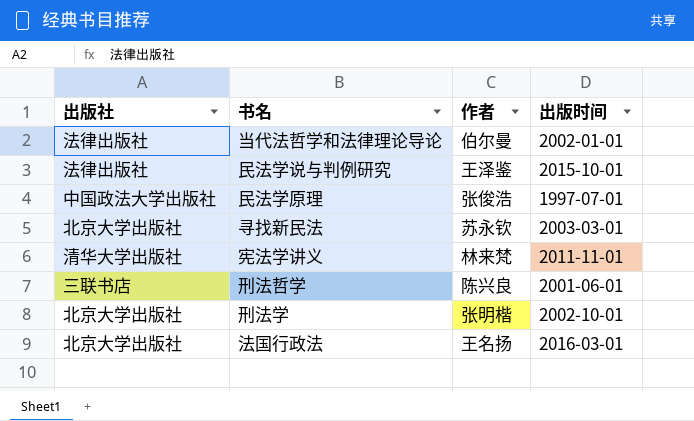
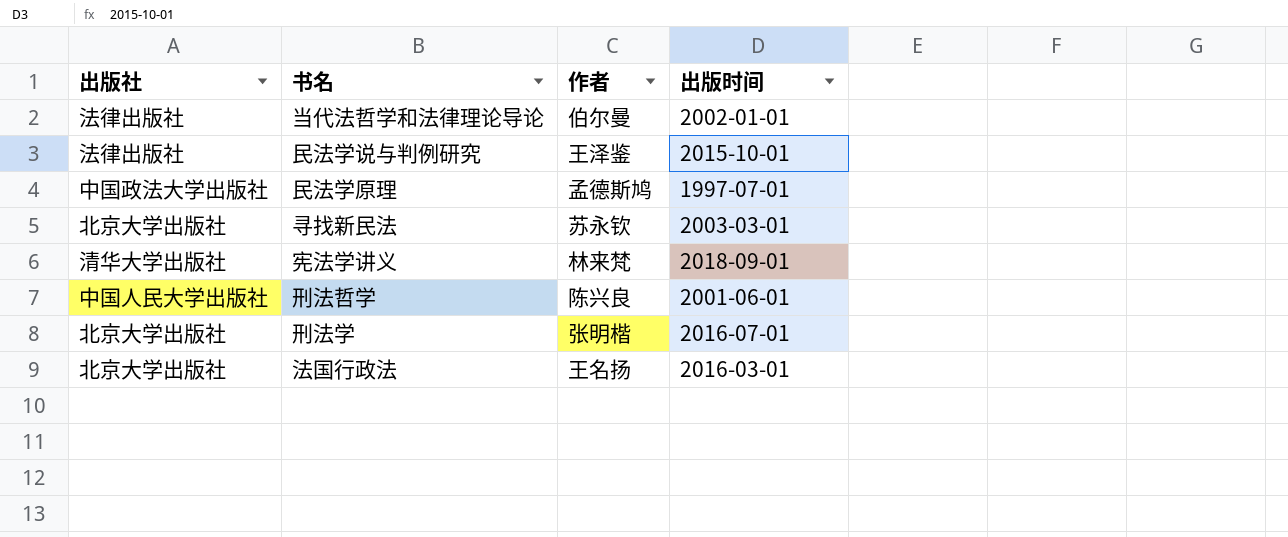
民法学原理 | 作者: 张俊浩 -> 孟德斯鸠
宪法学讲义 | 出版时间: 2011-11-01 -> 2018-09-01
刑法哲学 | 出版社: 三联书店 -> 中国人民大学出版社
刑法学 | 出版时间: 2002-10-01 -> 2016-07-01

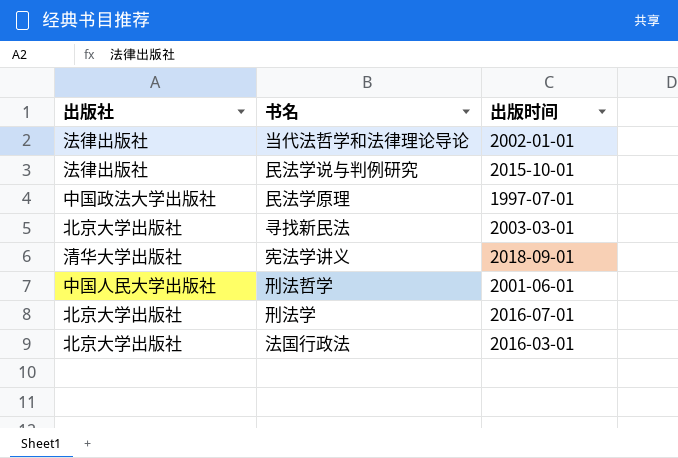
column 作者 | position: 3 -> none

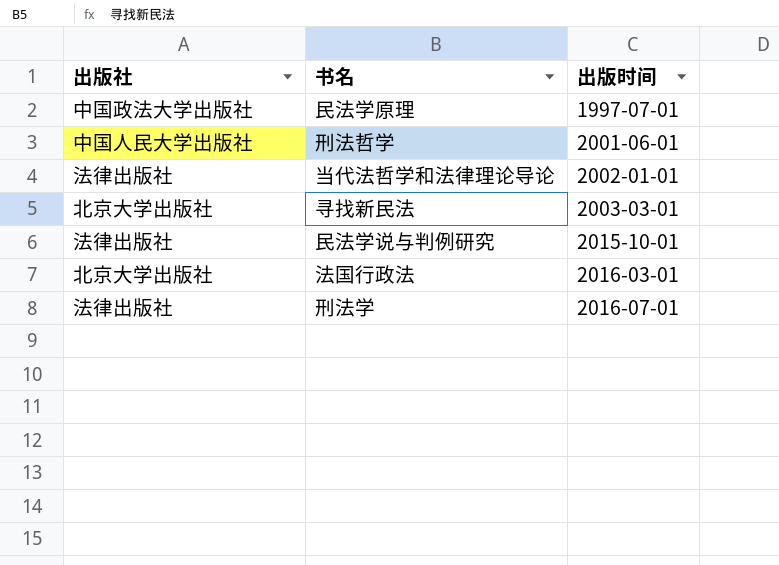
row order: none -> 出版时间 ascending
row 宪法学讲义: 清华大学出版社 | 2018-09-01 -> none
刑法学 | 出版社: 北京大学出版社 -> 法律出版社

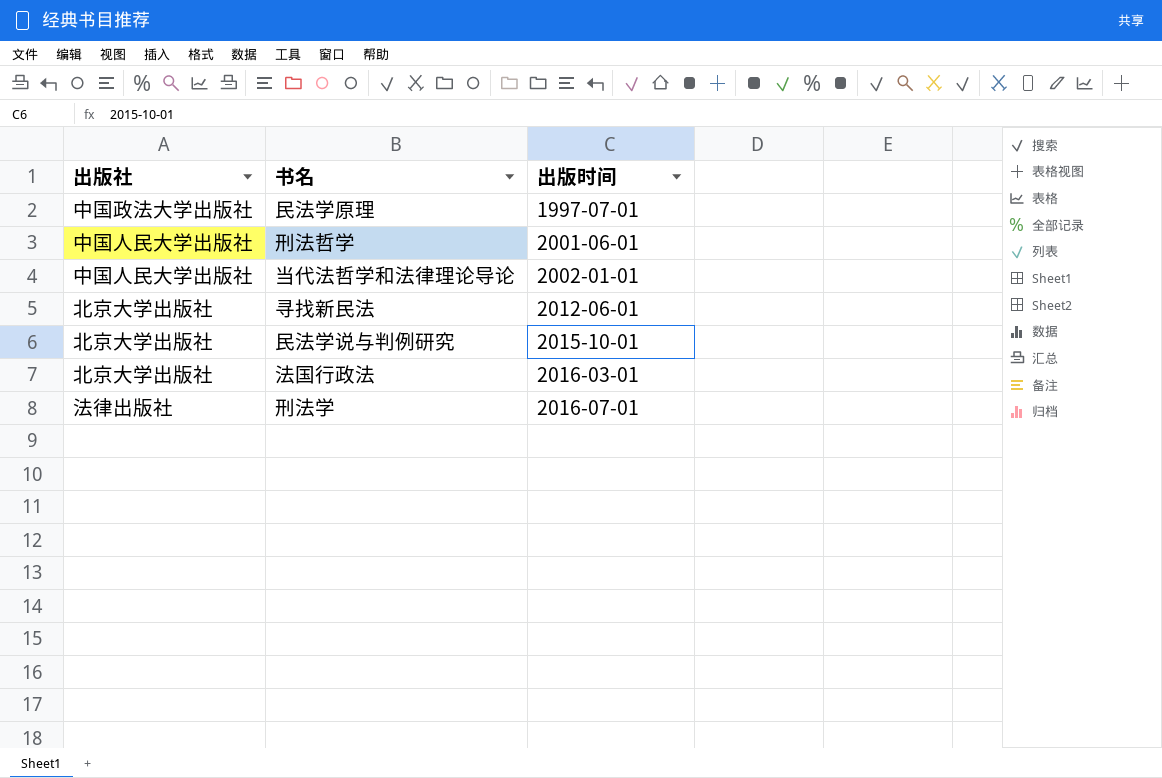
当代法哲学和法律理论导论 | 出版社: 法律出版社 -> 中国人民大学出版社
寻找新民法 | 出版时间: 2003-03-01 -> 2012-06-01
民法学说与判例研究 | 出版社: 法律出版社 -> 北京大学出版社

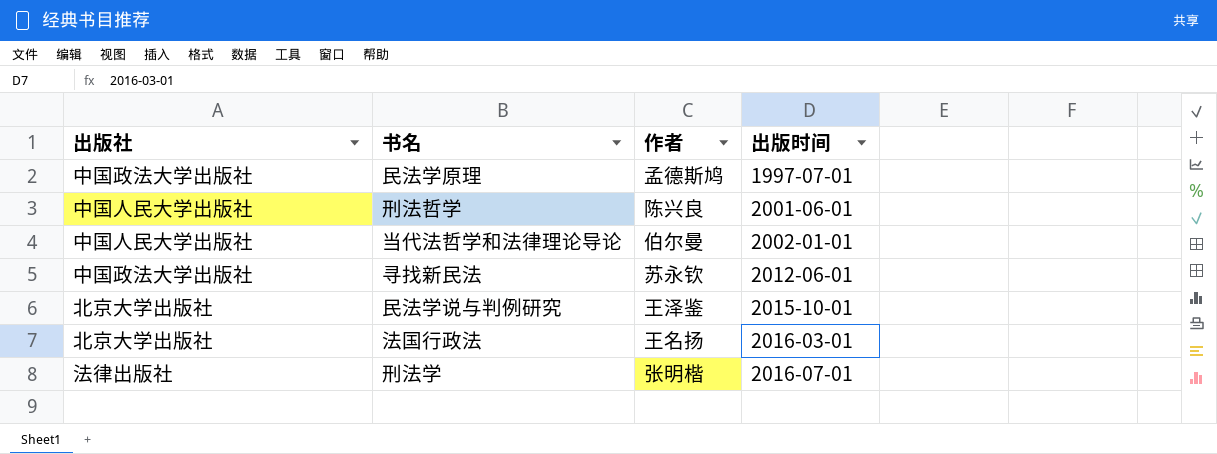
column 作者 | position: none -> 3
寻找新民法 | 出版社: 北京大学出版社 -> 中国政法大学出版社

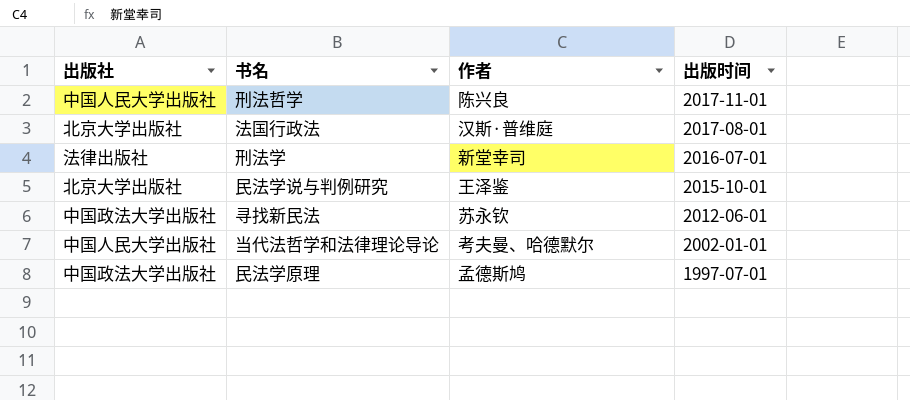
row order: 出版时间 ascending -> 出版时间 descending
刑法哲学 | 出版时间: 2001-06-01 -> 2017-11-01
法国行政法 | 作者: 王名扬 -> 汉斯·普维庭
法国行政法 | 出版时间: 2016-03-01 -> 2017-08-01
刑法学 | 作者: 张明楷 -> 新堂幸司
当代法哲学和法律理论导论 | 作者: 伯尔曼 -> 考夫曼、哈德默尔

